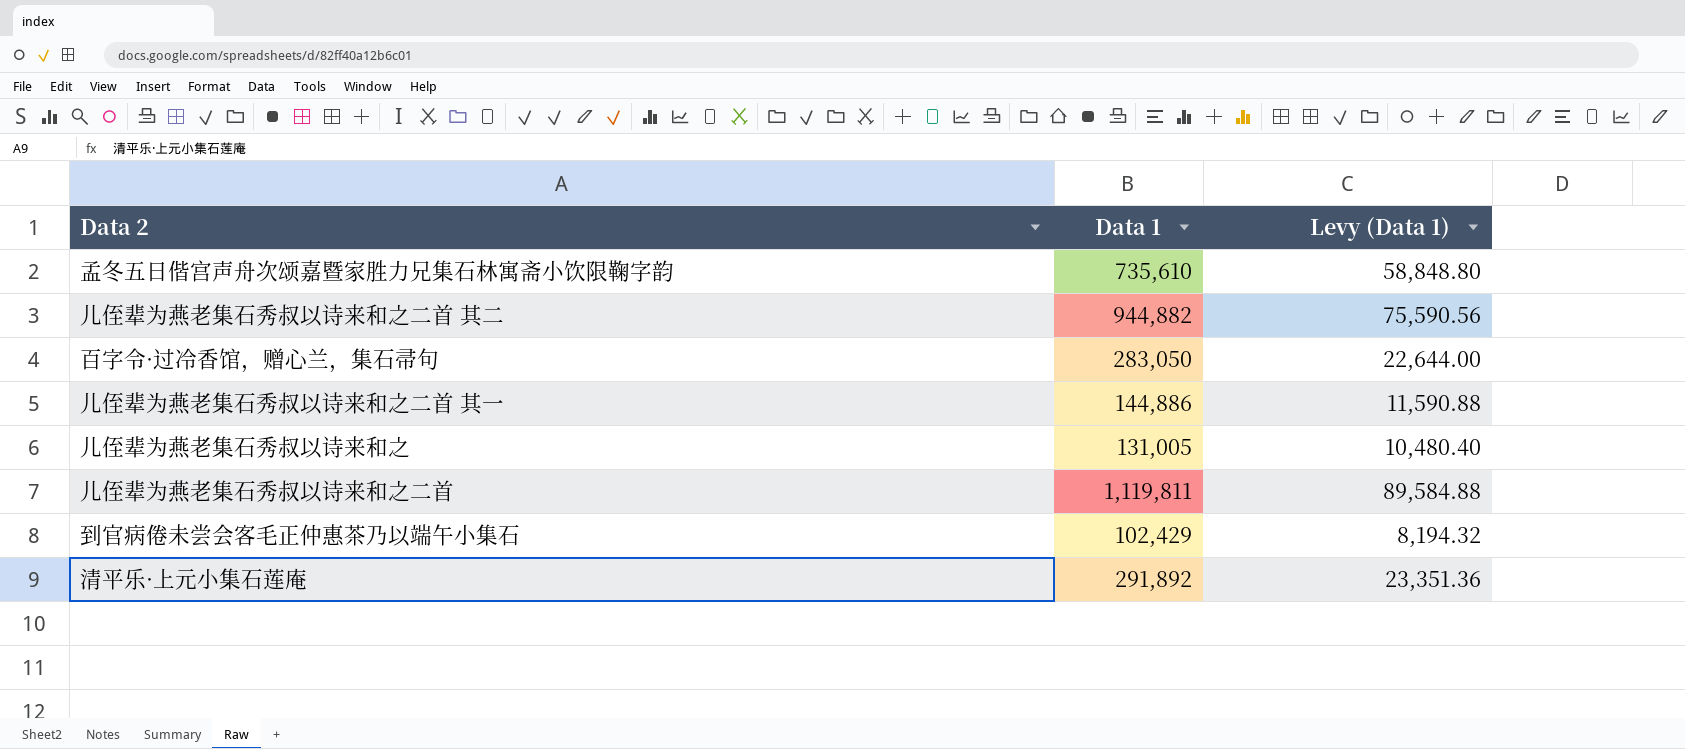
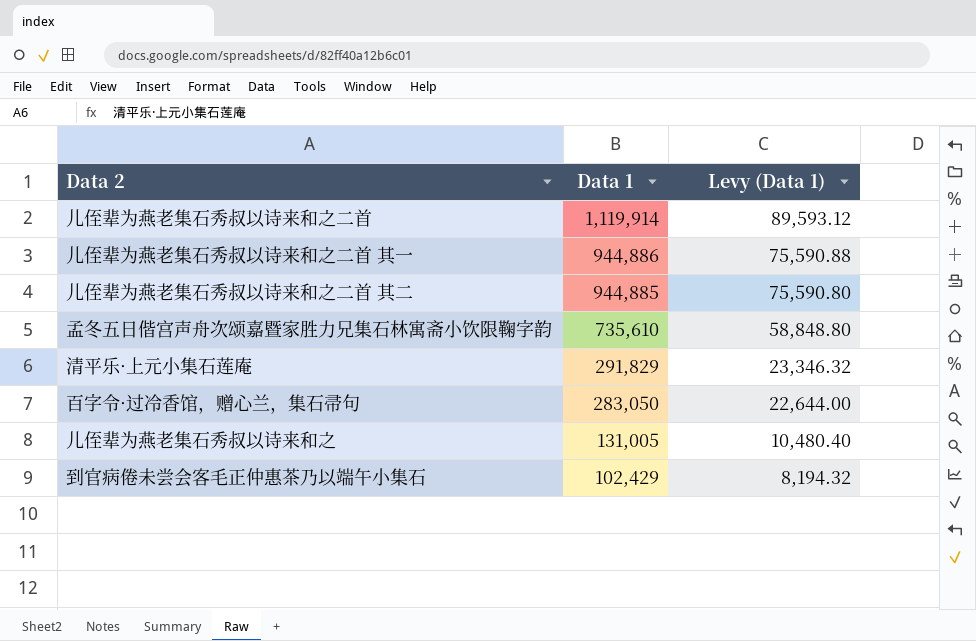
row order: none -> Data 1 descending
儿侄辈为燕老集石秀叔以诗来和之二首 | Data 1: 1,119,811 -> 1,119,914
儿侄辈为燕老集石秀叔以诗来和之二首 | Levy (Data 1): 89,584.88 -> 89,593.12
儿侄辈为燕老集石秀叔以诗来和之二首 其一 | Data 1: 144,886 -> 944,886
儿侄辈为燕老集石秀叔以诗来和之二首 其一 | Levy (Data 1): 11,590.88 -> 75,590.88
儿侄辈为燕老集石秀叔以诗来和之二首 其二 | Data 1: 944,882 -> 944,885
儿侄辈为燕老集石秀叔以诗来和之二首 其二 | Levy (Data 1): 75,590.56 -> 75,590.80
清平乐·上元小集石莲庵 | Data 1: 291,892 -> 291,829
清平乐·上元小集石莲庵 | Levy (Data 1): 23,351.36 -> 23,346.32

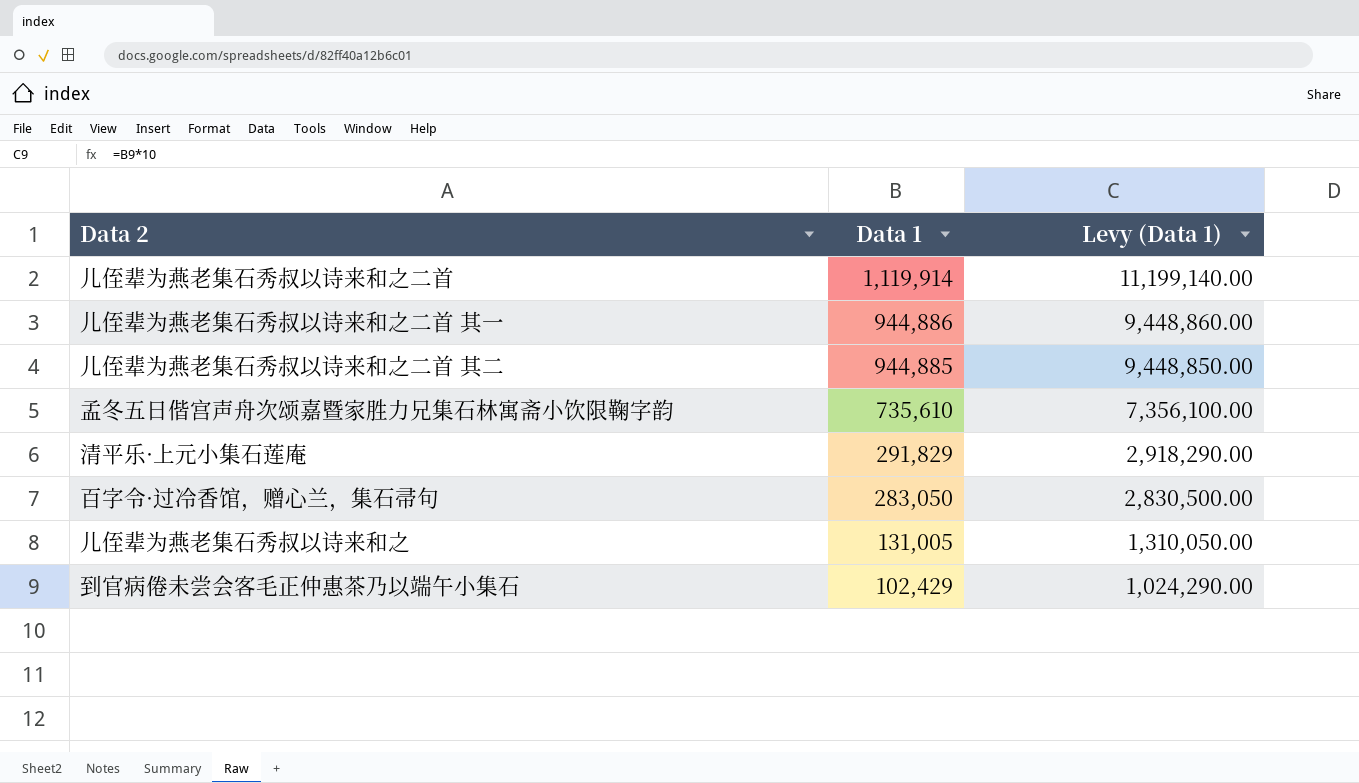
column Levy (Data 1) | formula: [Data 1] * 0.08 -> [Data 1] * 10

